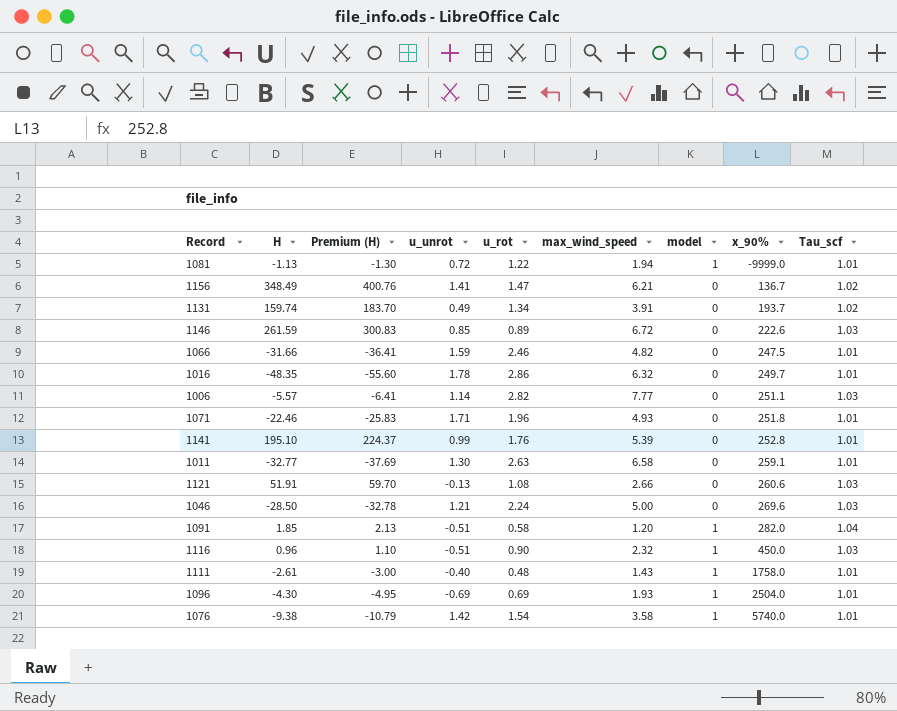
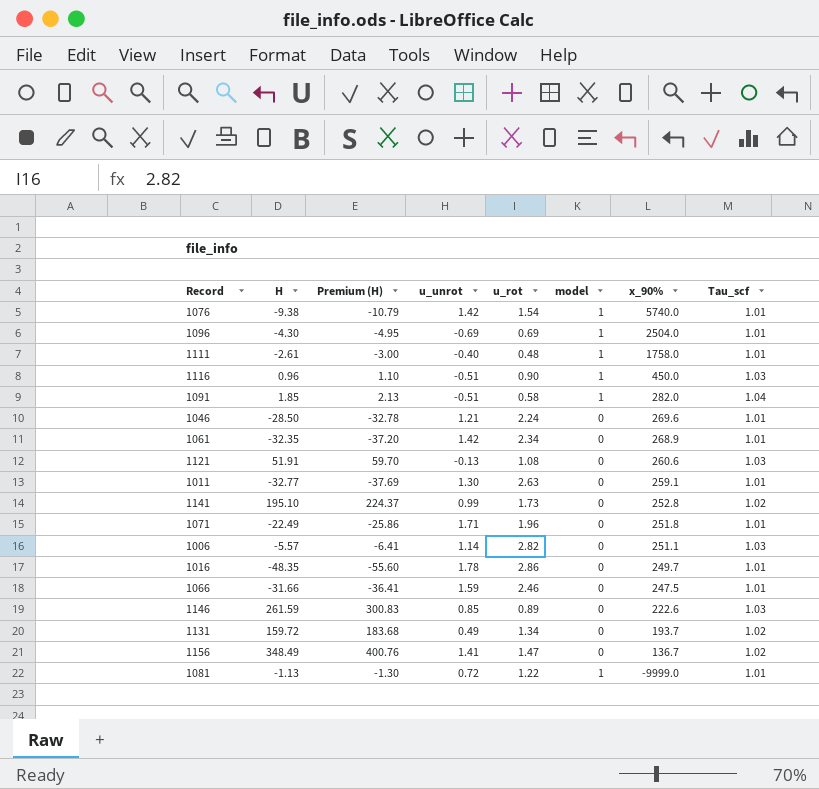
row order: x_90% ascending -> x_90% descending
column max_wind_speed | position: 6 -> none
1046 | Tau_scf: 1.03 -> 1.01
row 1061: none -> -32.35 | -37.20 | 1.42 | 2.34 | 0 | 268.9 | 1.01
1141 | u_rot: 1.76 -> 1.73
1141 | Tau_scf: 1.01 -> 1.02
1071 | H: -22.46 -> -22.49
1071 | Premium (H): -25.83 -> -25.86
1131 | H: 159.74 -> 159.72
1131 | Premium (H): 183.70 -> 183.68

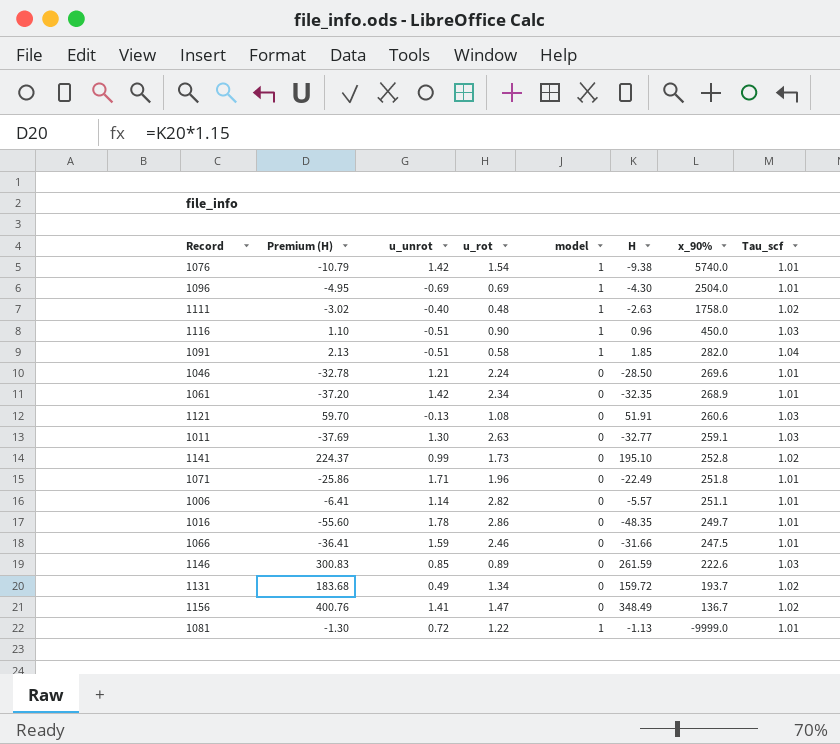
column H | position: 2 -> 6
1111 | Premium (H): -3.00 -> -3.02
1111 | H: -2.61 -> -2.63
1111 | Tau_scf: 1.01 -> 1.02
1011 | Tau_scf: 1.01 -> 1.03
1006 | Tau_scf: 1.03 -> 1.01

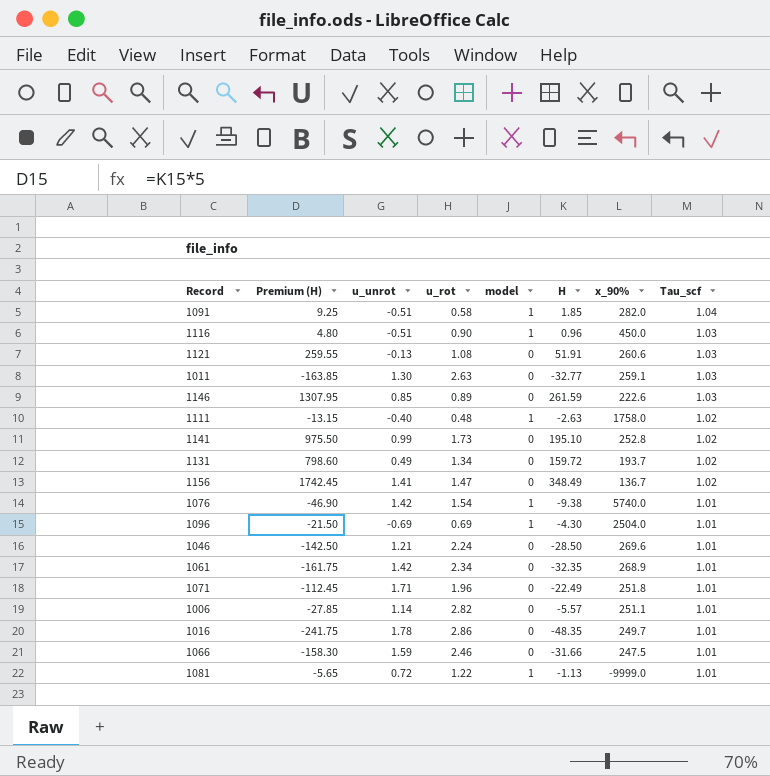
row order: x_90% descending -> Tau_scf descending
column Premium (H) | formula: [H] * 1.15 -> [H] * 5

